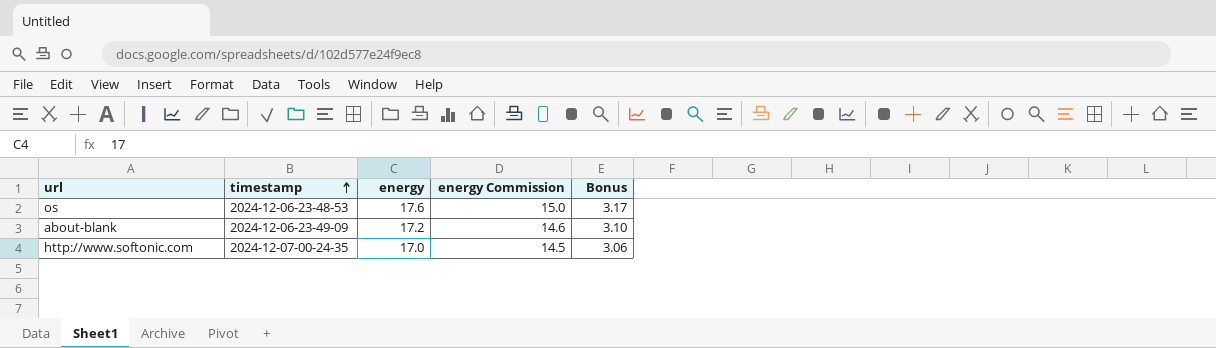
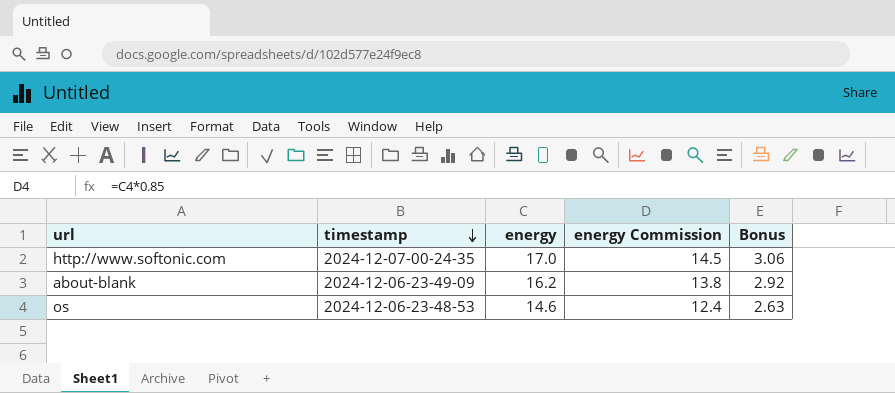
row order: timestamp ascending -> timestamp descending
about-blank | energy: 17.2 -> 16.2
about-blank | energy Commission: 14.6 -> 13.8
about-blank | Bonus: 3.10 -> 2.92
os | energy: 17.6 -> 14.6
os | energy Commission: 15.0 -> 12.4
os | Bonus: 3.17 -> 2.63

